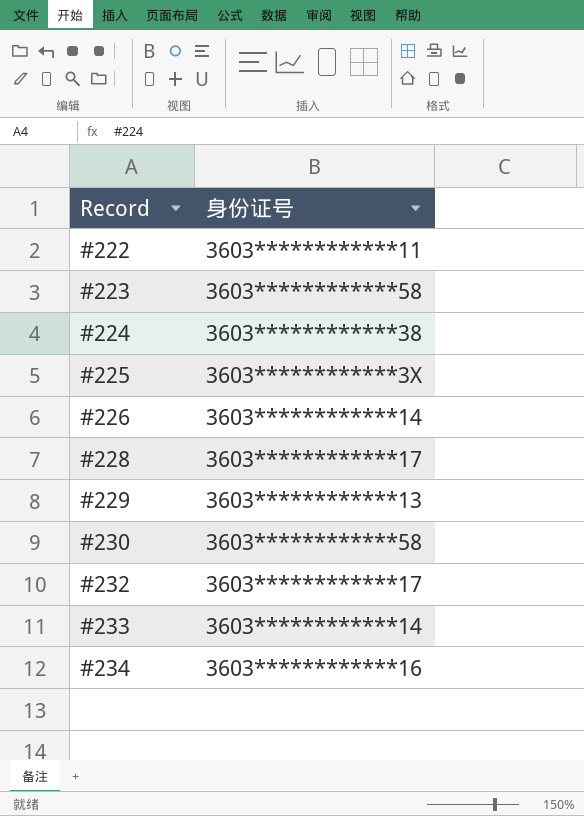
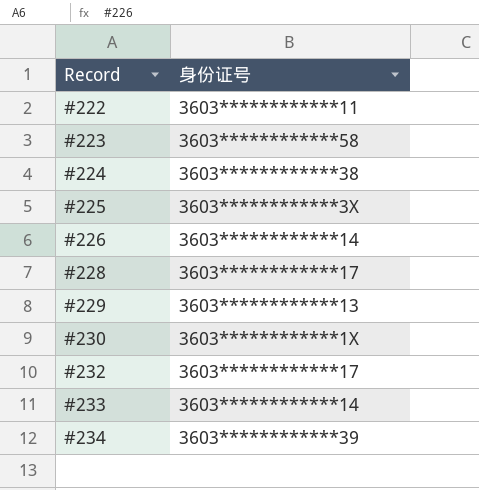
#230 | 身份证号: 3603************58 -> 3603************1X
#234 | 身份证号: 3603************16 -> 3603************39

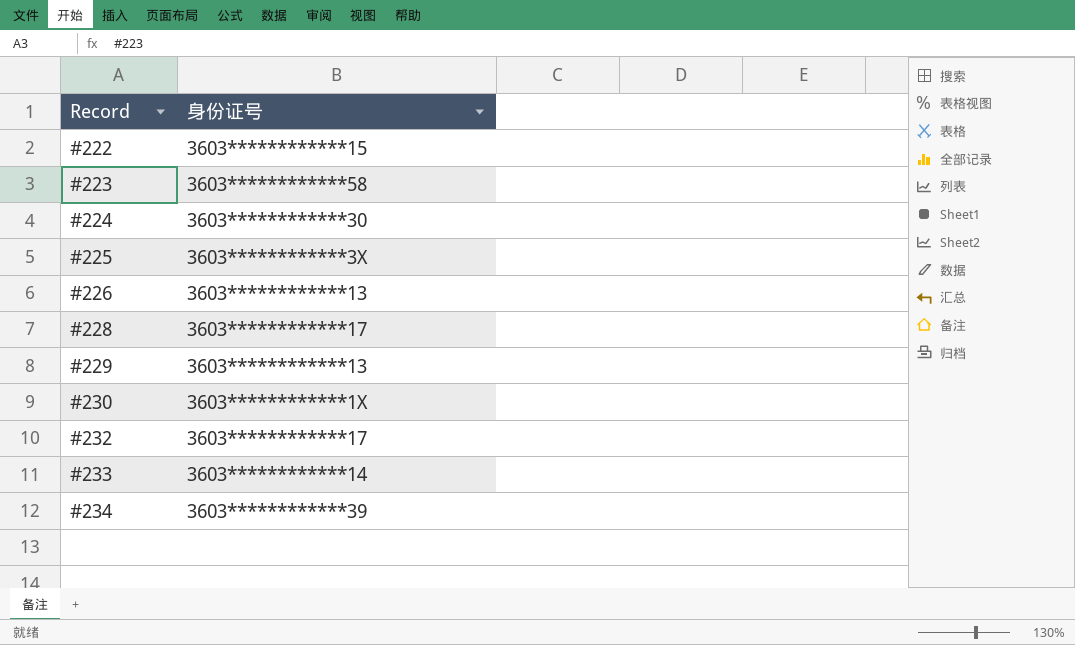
#222 | 身份证号: 3603************11 -> 3603************15
#224 | 身份证号: 3603************38 -> 3603************30
#226 | 身份证号: 3603************14 -> 3603************13

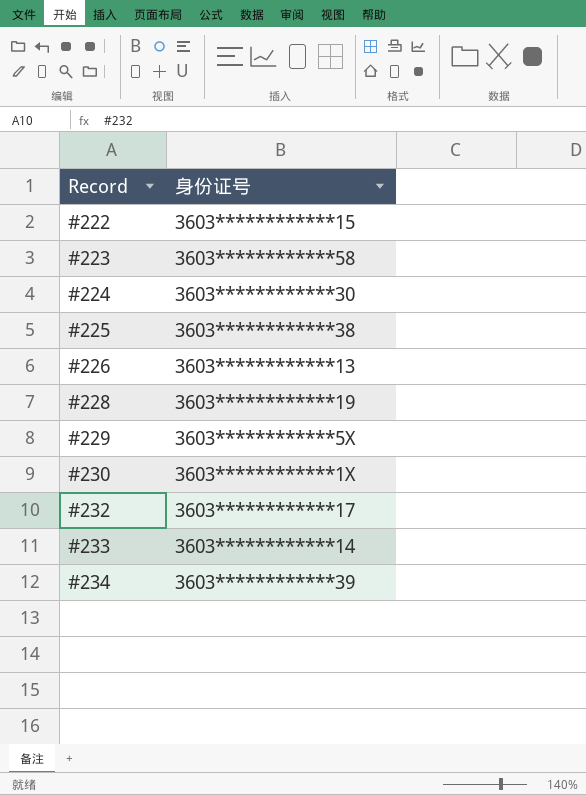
#225 | 身份证号: 3603************3X -> 3603************38
#228 | 身份证号: 3603************17 -> 3603************19
#229 | 身份证号: 3603************13 -> 3603************5X

